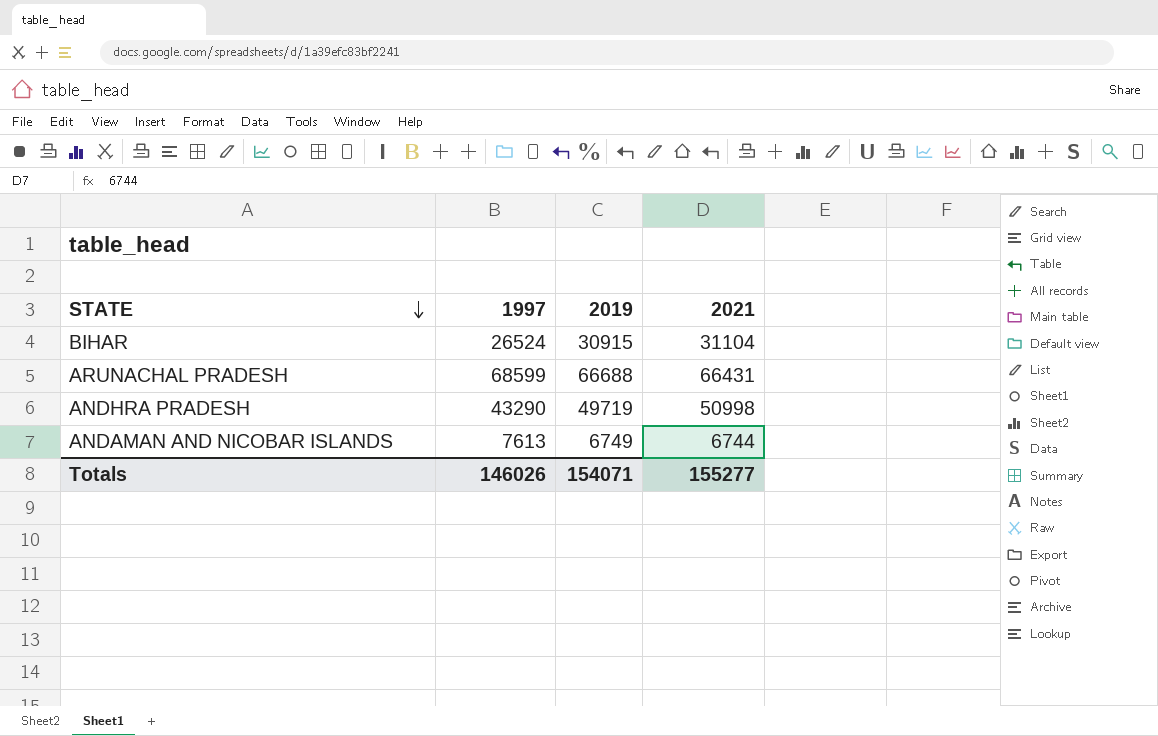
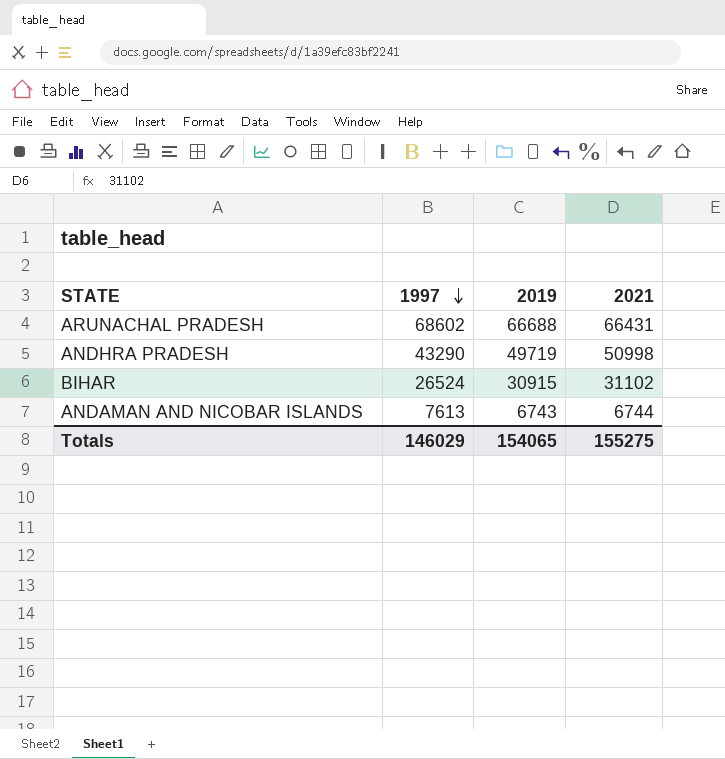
row order: STATE descending -> 1997 descending
ARUNACHAL PRADESH | 1997: 68599 -> 68602
BIHAR | 2021: 31104 -> 31102
ANDAMAN AND NICOBAR ISLANDS | 2019: 6749 -> 6743
Totals | 1997: 146026 -> 146029
Totals | 2019: 154071 -> 154065
Totals | 2021: 155277 -> 155275

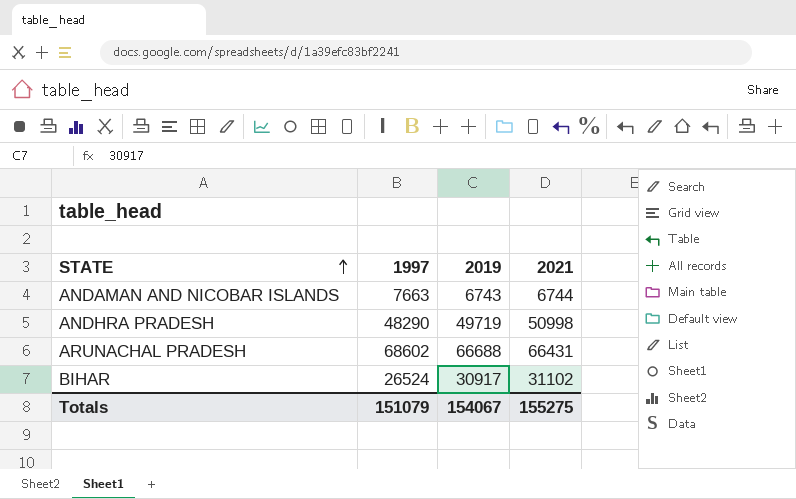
row order: 1997 descending -> STATE ascending
ANDAMAN AND NICOBAR ISLANDS | 1997: 7613 -> 7663
ANDHRA PRADESH | 1997: 43290 -> 48290
BIHAR | 2019: 30915 -> 30917
Totals | 1997: 146029 -> 151079
Totals | 2019: 154065 -> 154067

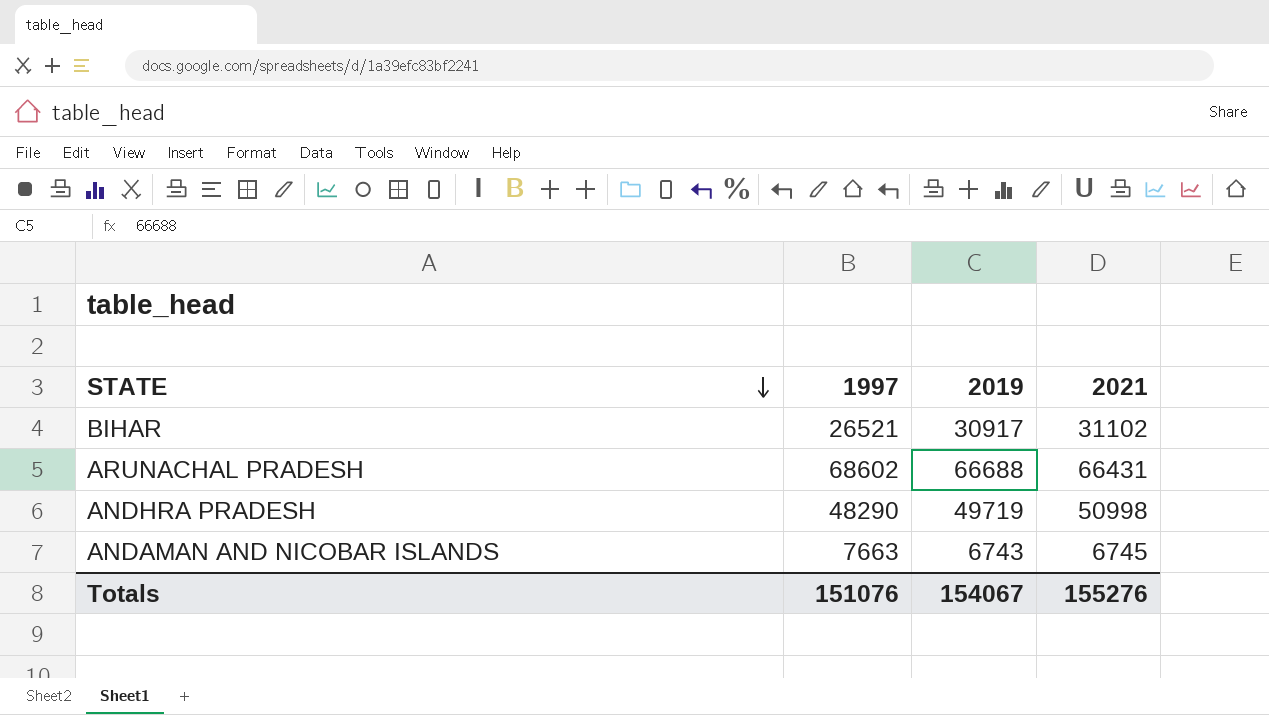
row order: STATE ascending -> STATE descending
BIHAR | 1997: 26524 -> 26521
ANDAMAN AND NICOBAR ISLANDS | 2021: 6744 -> 6745
Totals | 1997: 151079 -> 151076
Totals | 2021: 155275 -> 155276

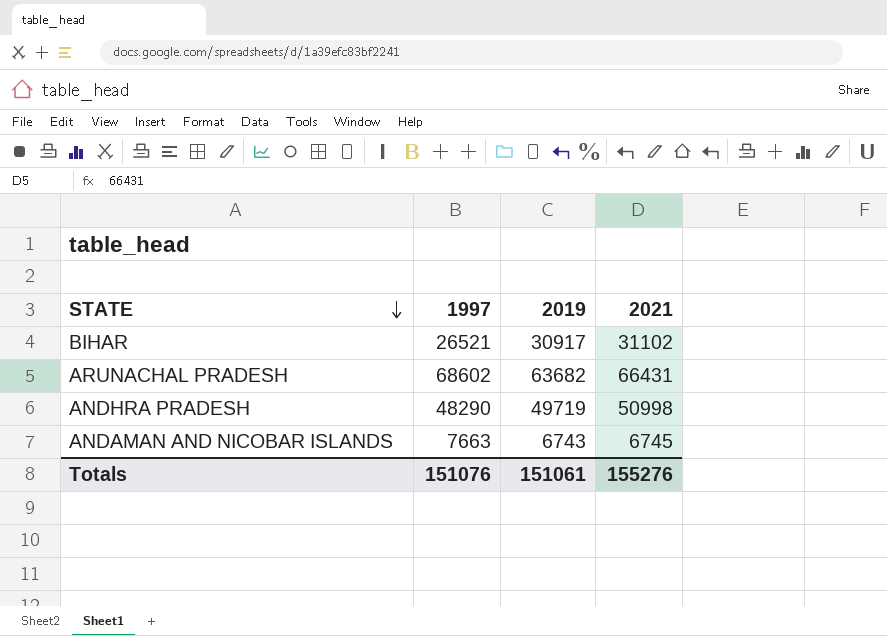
ARUNACHAL PRADESH | 2019: 66688 -> 63682
Totals | 2019: 154067 -> 151061

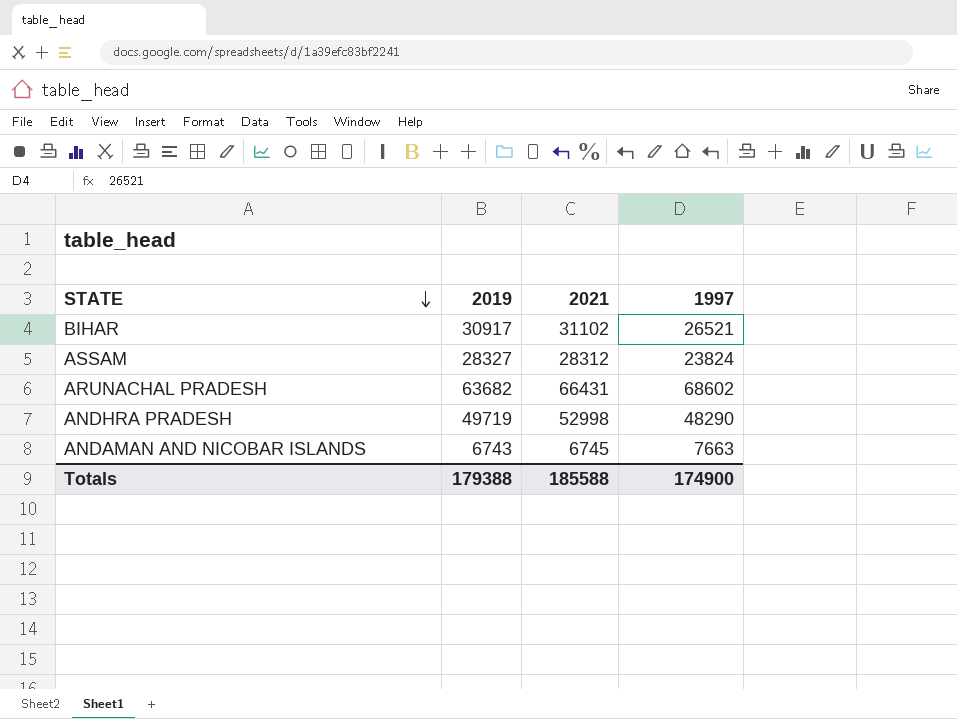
column 1997 | position: 2 -> 4
row ASSAM: none -> 28327 | 28312 | 23824
ANDHRA PRADESH | 2021: 50998 -> 52998
Totals | 2019: 151061 -> 179388
Totals | 2021: 155276 -> 185588
Totals | 1997: 151076 -> 174900

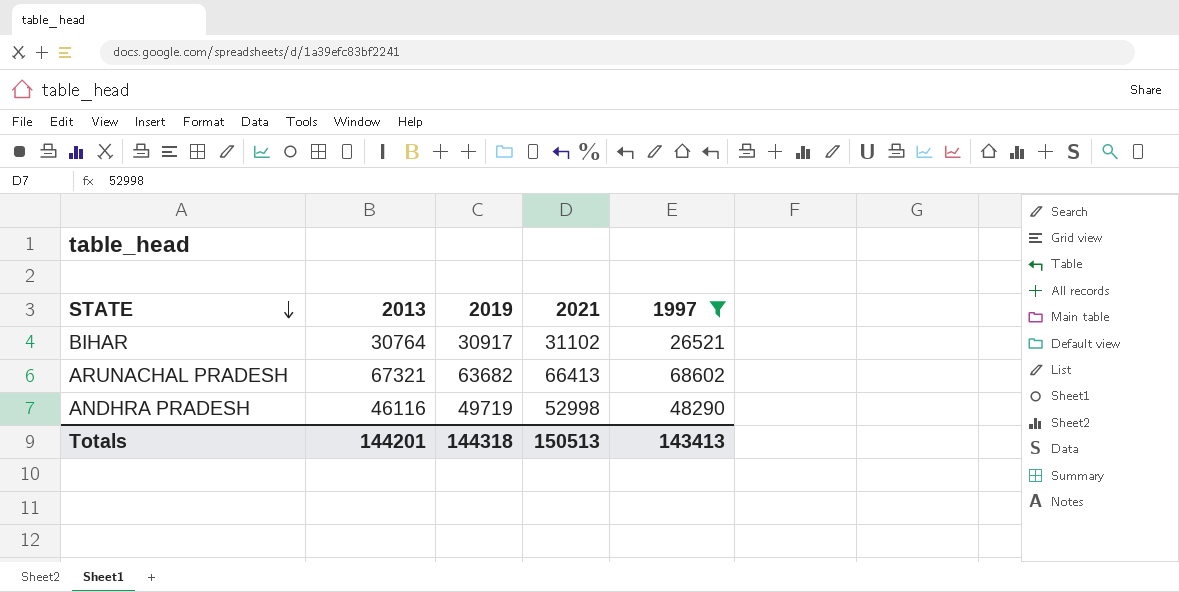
filter: none -> 1997 >= 26521
column 2013 | position: none -> 2
ARUNACHAL PRADESH | 2021: 66431 -> 66413
Totals | 2019: 179388 -> 144318
Totals | 2021: 185588 -> 150513
Totals | 1997: 174900 -> 143413

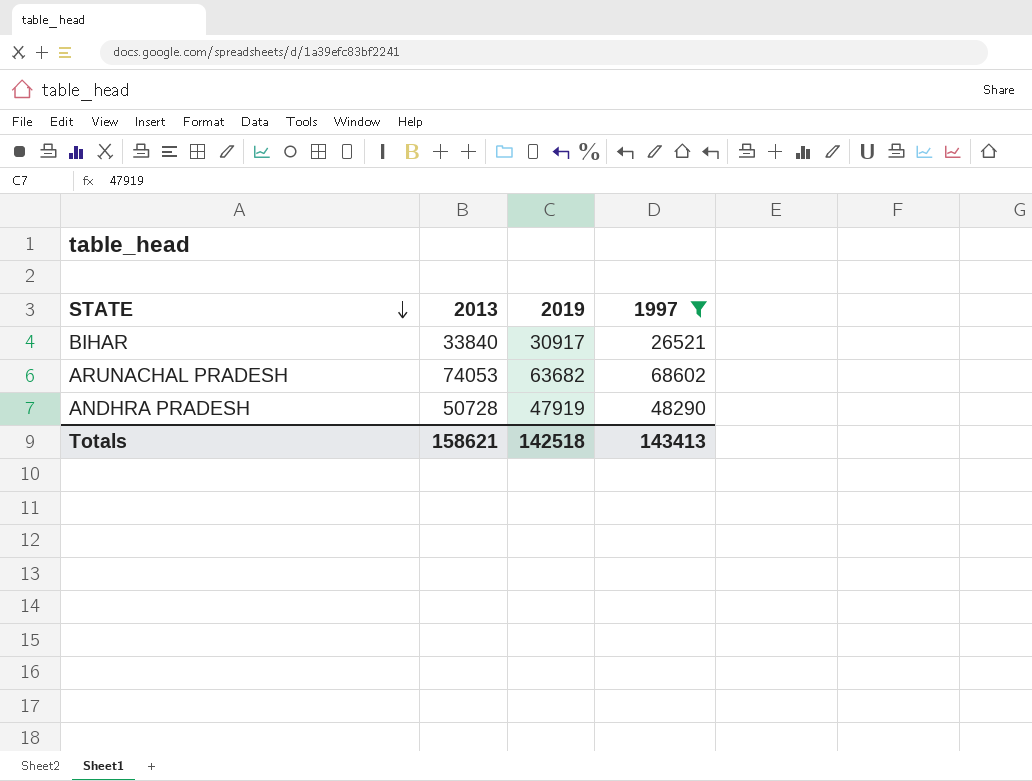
column 2021 | position: 4 -> none
BIHAR | 2013: 30764 -> 33840
ARUNACHAL PRADESH | 2013: 67321 -> 74053
ANDHRA PRADESH | 2013: 46116 -> 50728
ANDHRA PRADESH | 2019: 49719 -> 47919
Totals | 2013: 144201 -> 158621
Totals | 2019: 144318 -> 142518

